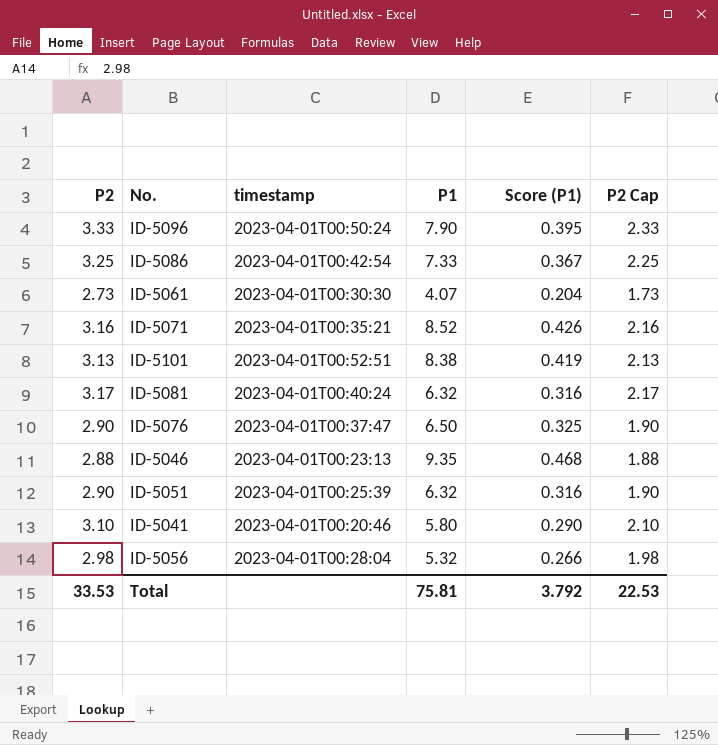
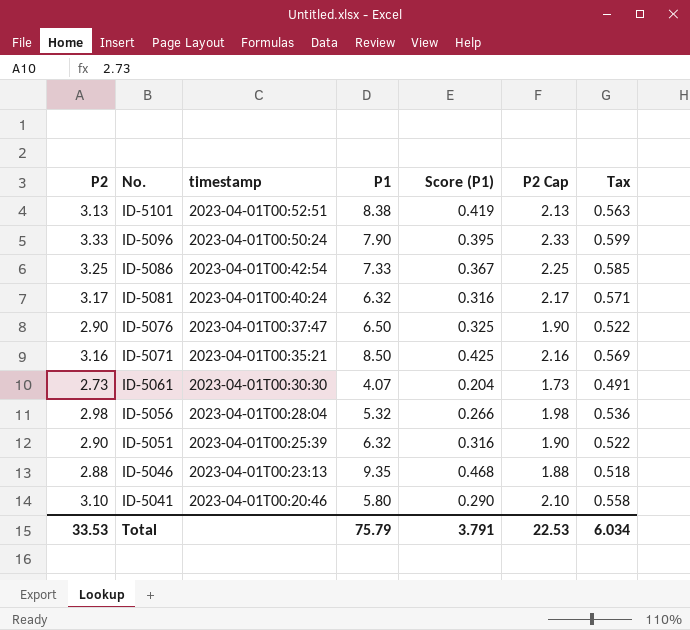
row order: none -> No. descending
column Tax | formula: none -> [P2] * 0.18
ID-5071 | P1: 8.52 -> 8.50
ID-5071 | Score (P1): 0.426 -> 0.425
Total | P1: 75.81 -> 75.79
Total | Score (P1): 3.792 -> 3.791

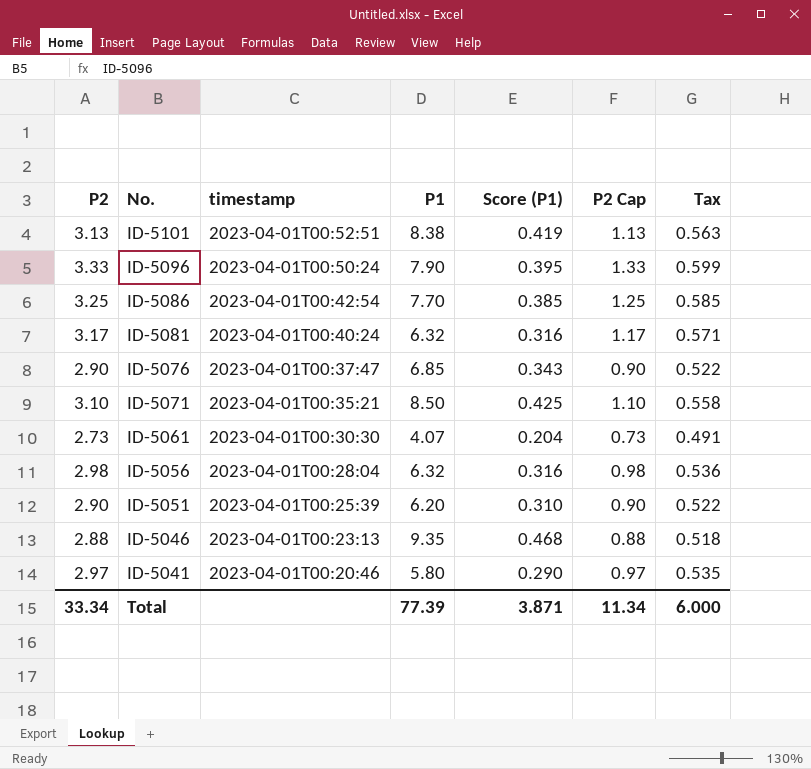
column P2 Cap | formula: [P2] - 1 -> [P2] - 2
ID-5086 | P1: 7.33 -> 7.70
ID-5086 | Score (P1): 0.367 -> 0.385
ID-5076 | P1: 6.50 -> 6.85
ID-5076 | Score (P1): 0.325 -> 0.343
ID-5071 | P2: 3.16 -> 3.10
ID-5071 | Tax: 0.569 -> 0.558
ID-5056 | P1: 5.32 -> 6.32
ID-5056 | Score (P1): 0.266 -> 0.316
ID-5051 | P1: 6.32 -> 6.20
ID-5051 | Score (P1): 0.316 -> 0.310
ID-5041 | P2: 3.10 -> 2.97
ID-5041 | Tax: 0.558 -> 0.535
Total | P2: 33.53 -> 33.34
Total | P1: 75.79 -> 77.39
Total | Score (P1): 3.791 -> 3.871
Total | P2 Cap: 22.53 -> 11.34
Total | Tax: 6.034 -> 6.000

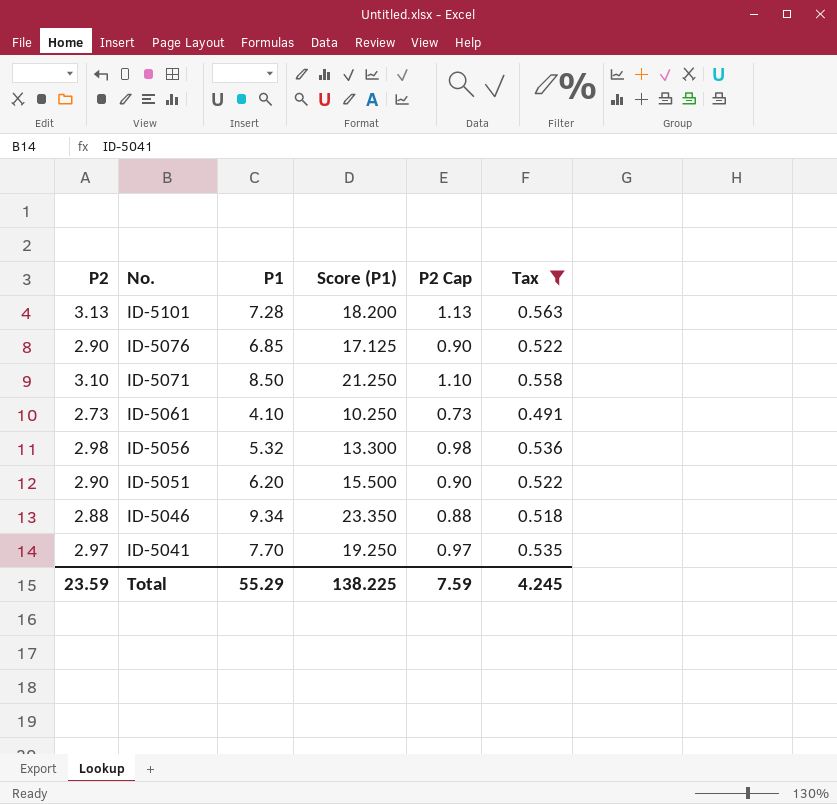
filter: none -> Tax <= 0.563
column timestamp | position: 3 -> none
column Score (P1) | formula: [P1] * 0.05 -> [P1] * 2.5
ID-5101 | P1: 8.38 -> 7.28
ID-5061 | P1: 4.07 -> 4.10
ID-5056 | P1: 6.32 -> 5.32
ID-5046 | P1: 9.35 -> 9.34
ID-5041 | P1: 5.80 -> 7.70
Total | P2: 33.34 -> 23.59
Total | P1: 77.39 -> 55.29
Total | Score (P1): 3.871 -> 138.225
Total | P2 Cap: 11.34 -> 7.59
Total | Tax: 6.000 -> 4.245

